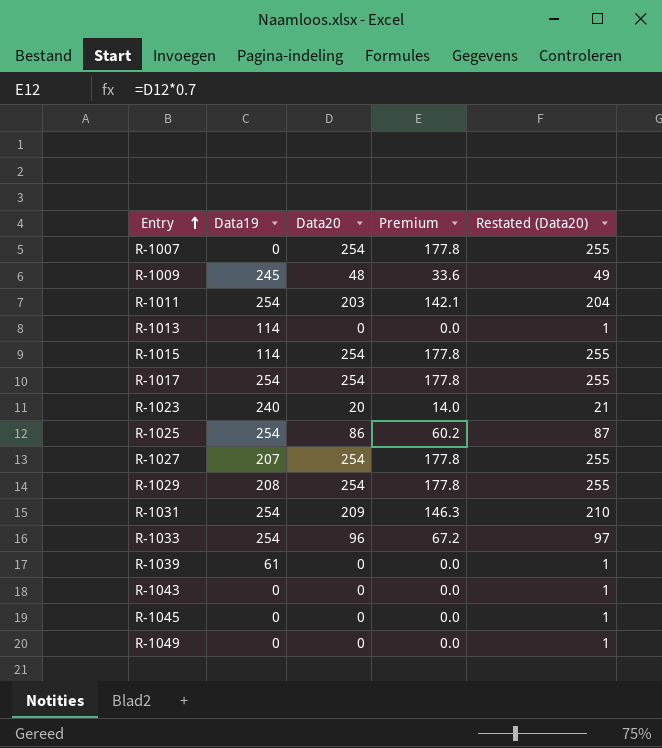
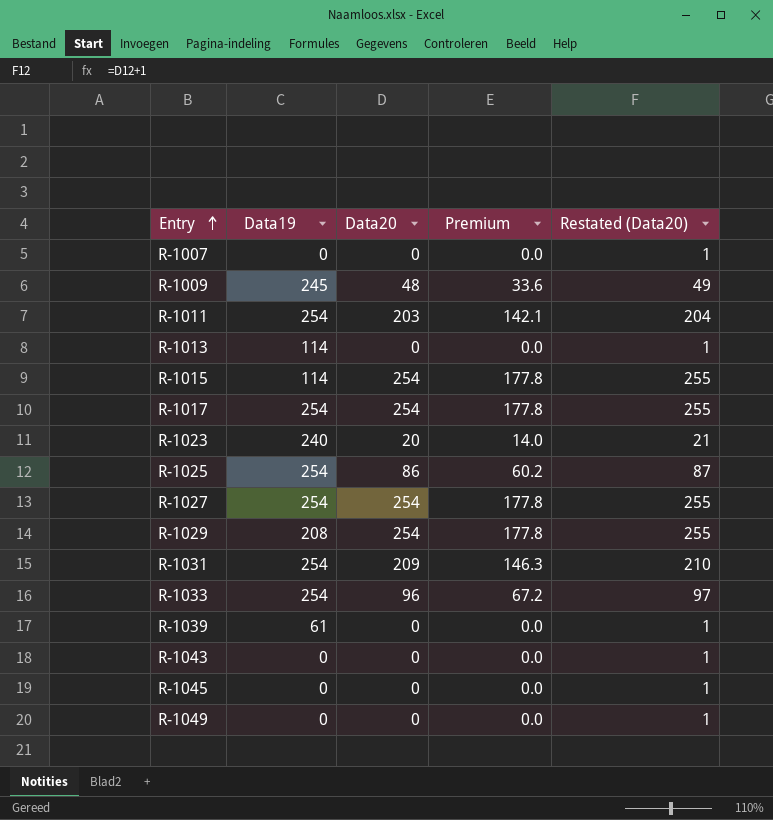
R-1007 | Data20: 254 -> 0
R-1007 | Premium: 177.8 -> 0.0
R-1007 | Restated (Data20): 255 -> 1
R-1027 | Data19: 207 -> 254

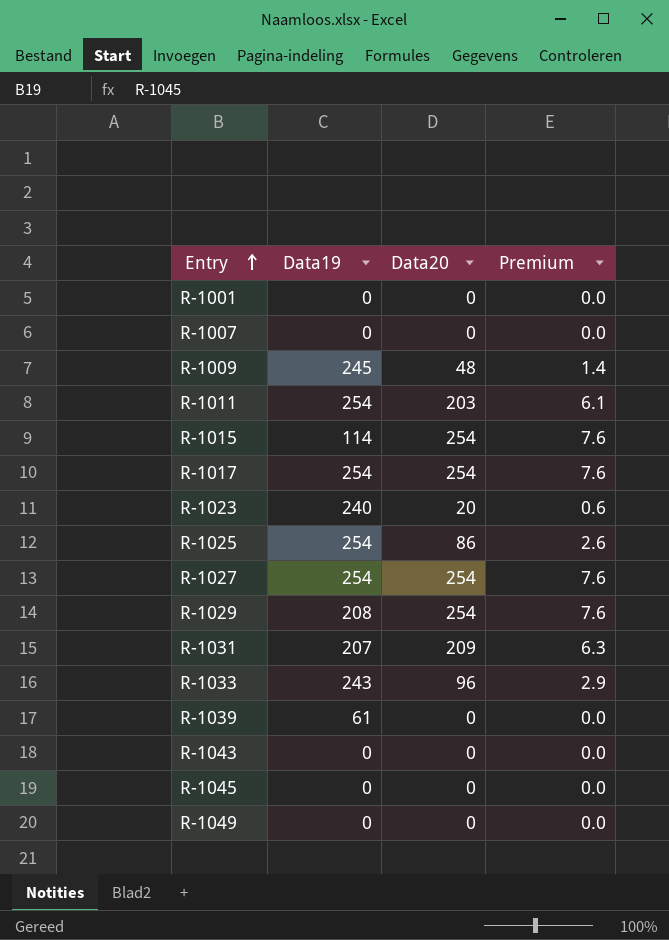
column Restated (Data20) | formula: [Data20] + 1 -> none
column Premium | formula: [Data20] * 0.7 -> [Data20] * 0.03
row R-1013: 114 | 0 | 0.0 | 1 -> none
row R-1001: none -> 0 | 0 | 0.0
R-1031 | Data19: 254 -> 207
R-1033 | Data19: 254 -> 243

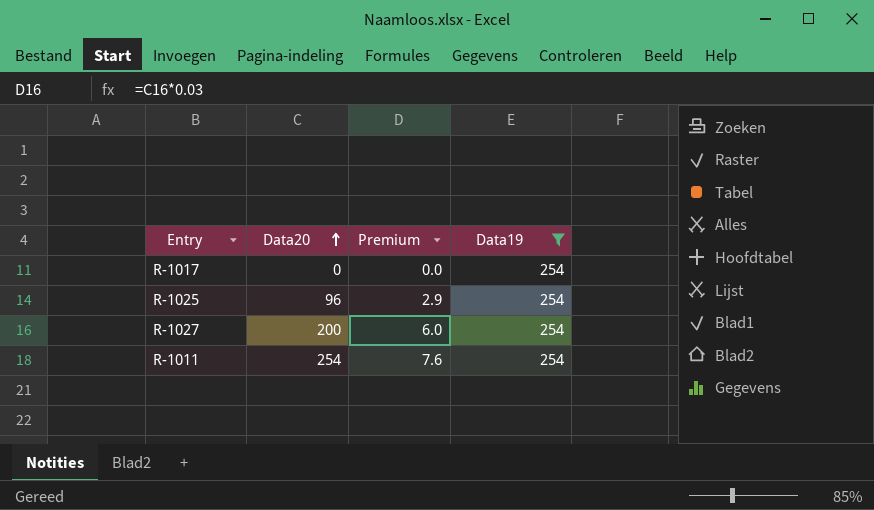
filter: none -> Data19 = 254
row order: Entry ascending -> Data20 ascending
column Data19 | position: 2 -> 4
R-1017 | Data20: 254 -> 0
R-1017 | Premium: 7.6 -> 0.0
R-1025 | Data20: 86 -> 96
R-1025 | Premium: 2.6 -> 2.9
R-1027 | Data20: 254 -> 200
R-1027 | Premium: 7.6 -> 6.0
R-1011 | Data20: 203 -> 254
R-1011 | Premium: 6.1 -> 7.6

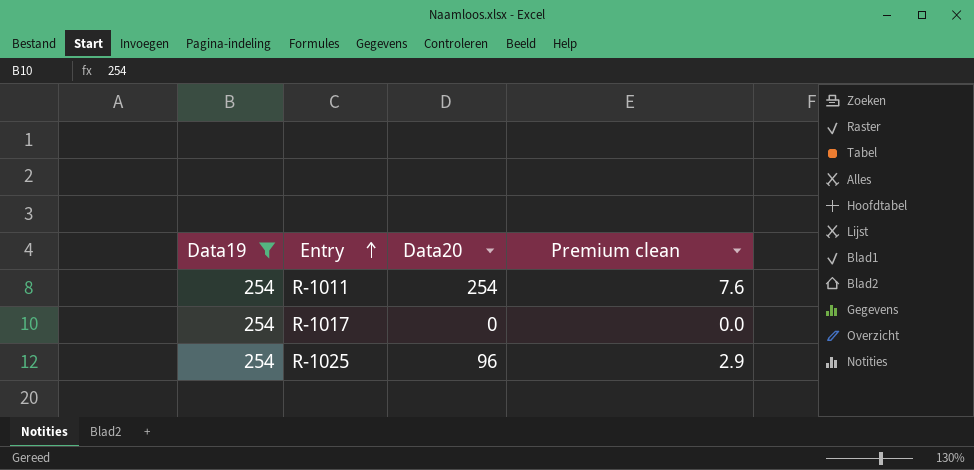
row order: Data20 ascending -> Entry ascending
column Data19 | position: 4 -> 1
column name: Premium -> Premium clean
row R-1027: 200 | 6.0 | 254 -> none

